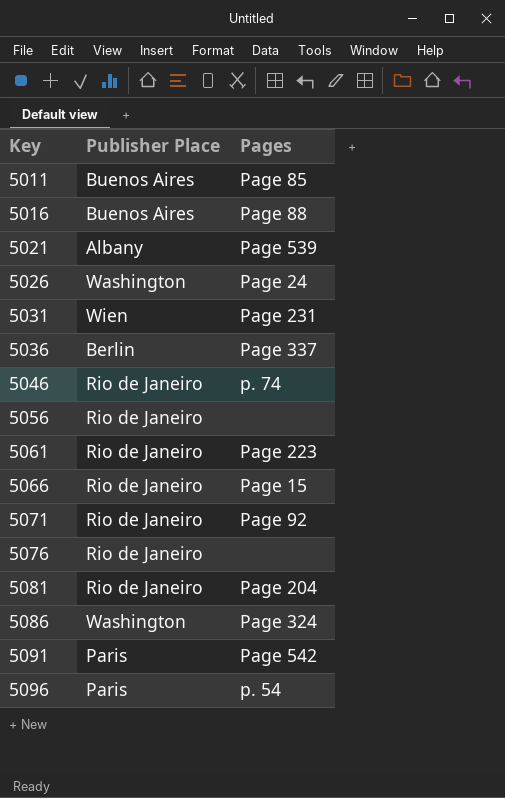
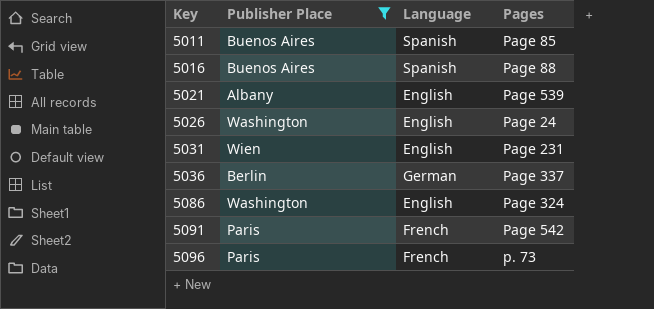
filter: none -> Publisher Place != Rio de Janeiro
column Language | position: none -> 3
5096 | Pages: p. 54 -> p. 73

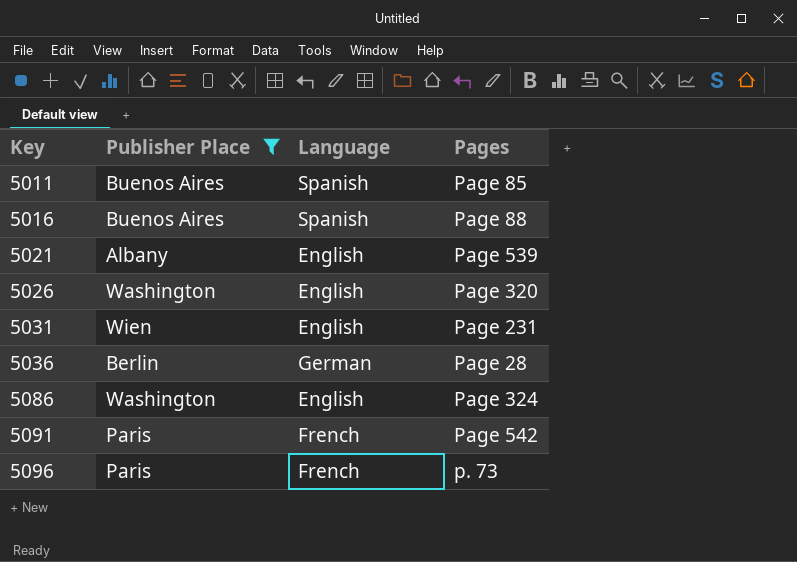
5026 | Pages: Page 24 -> Page 320
5036 | Pages: Page 337 -> Page 28

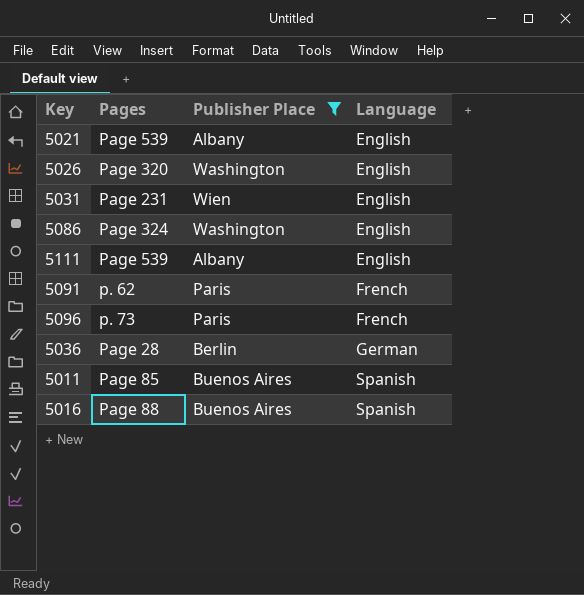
row order: Key ascending -> Language ascending
column Pages | position: 4 -> 2
row 5111: none -> Page 539 | Albany | English
5091 | Pages: Page 542 -> p. 62

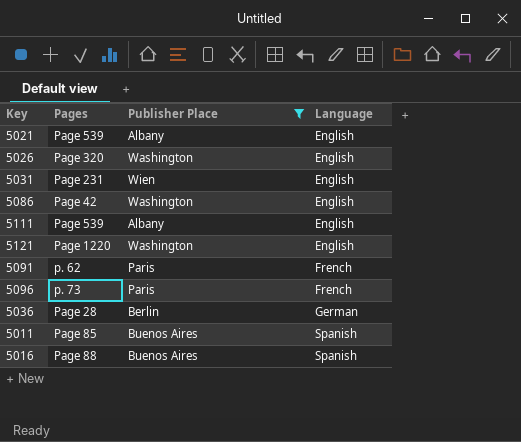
5086 | Pages: Page 324 -> Page 42
row 5121: none -> Page 1220 | Washington | English

